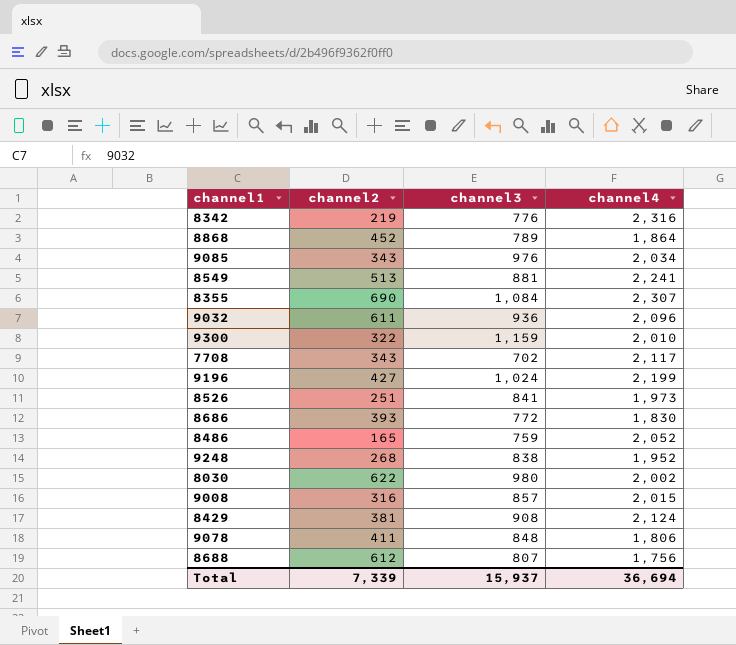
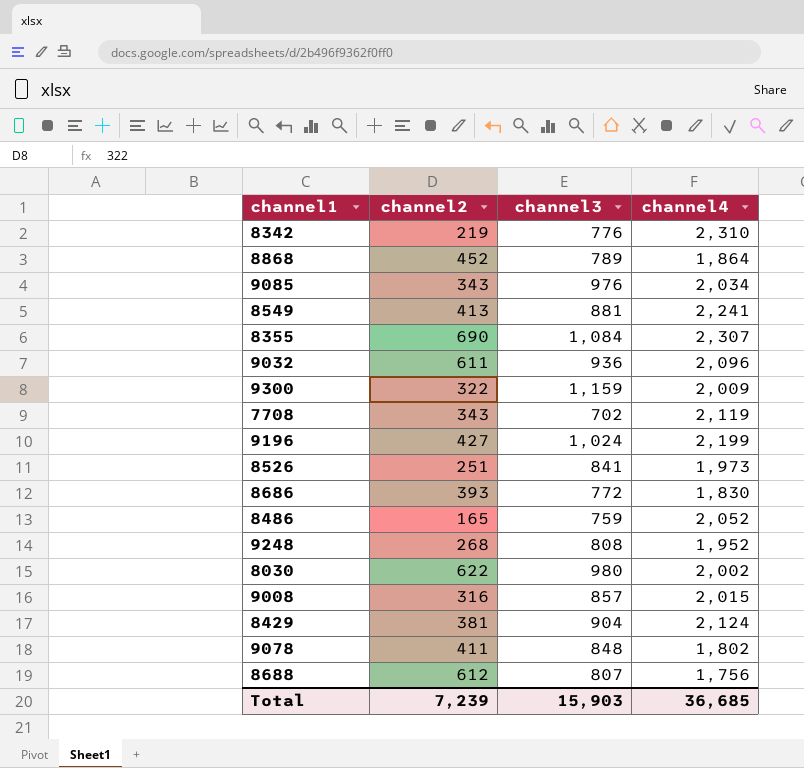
8342 | channel4: 2,316 -> 2,310
8549 | channel2: 513 -> 413
9300 | channel4: 2,010 -> 2,009
7708 | channel4: 2,117 -> 2,119
9248 | channel3: 838 -> 808
8429 | channel3: 908 -> 904
9078 | channel4: 1,806 -> 1,802
Total | channel2: 7,339 -> 7,239
Total | channel3: 15,937 -> 15,903
Total | channel4: 36,694 -> 36,685

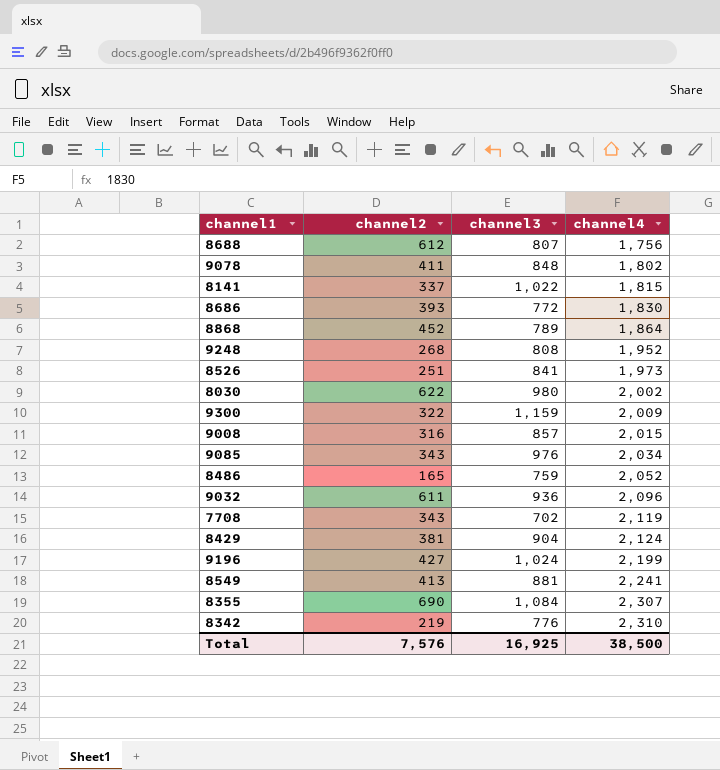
row order: none -> channel4 ascending
row 8141: none -> 337 | 1,022 | 1,815
Total | channel2: 7,239 -> 7,576
Total | channel3: 15,903 -> 16,925
Total | channel4: 36,685 -> 38,500

